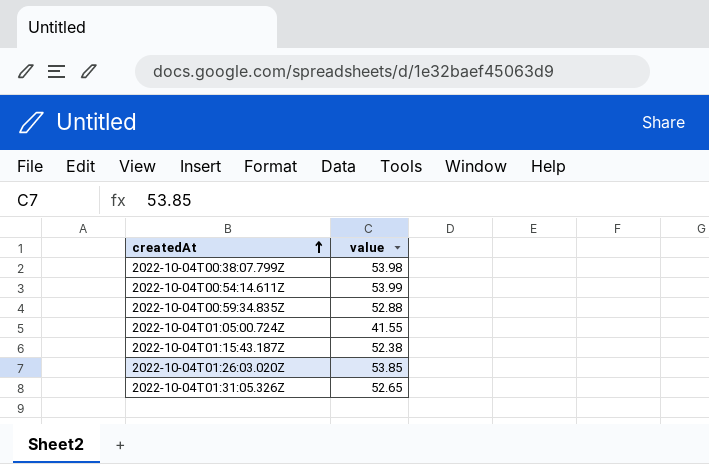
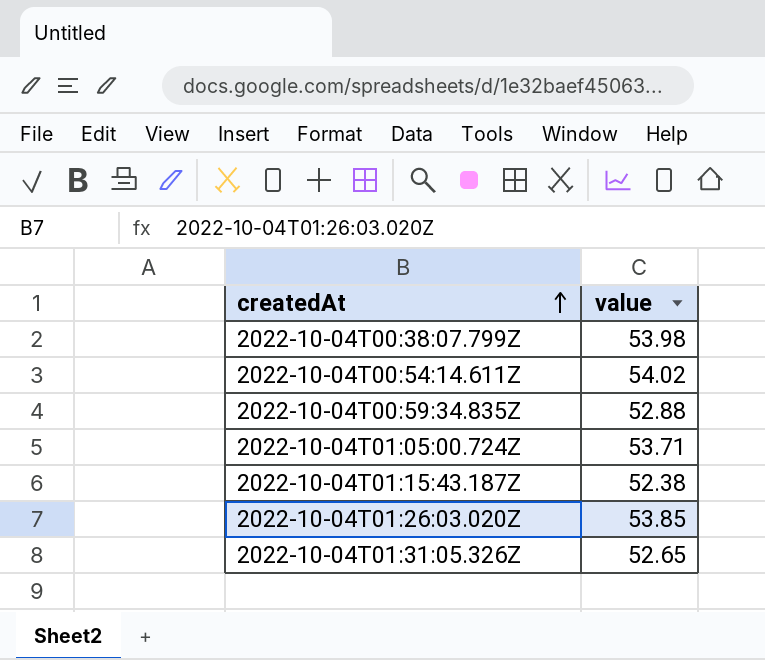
2022-10-04T00:54:14.611Z | value: 53.99 -> 54.02
2022-10-04T01:05:00.724Z | value: 41.55 -> 53.71

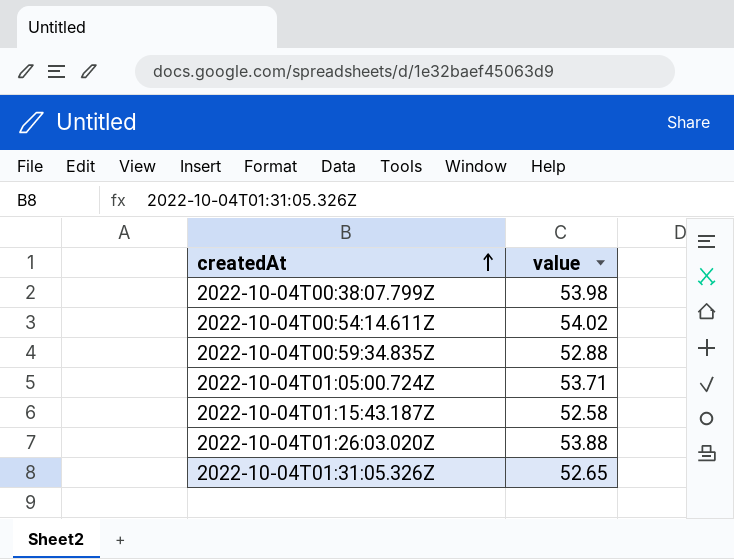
2022-10-04T01:15:43.187Z | value: 52.38 -> 52.58
2022-10-04T01:26:03.020Z | value: 53.85 -> 53.88

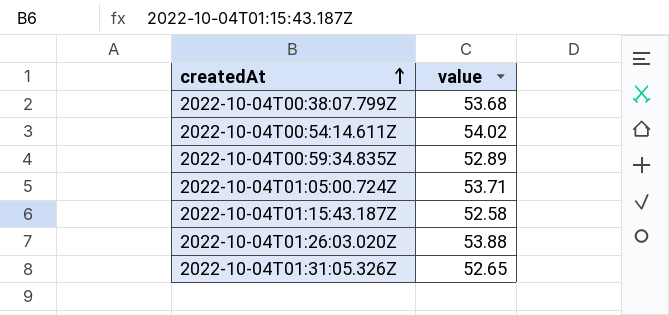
2022-10-04T00:38:07.799Z | value: 53.98 -> 53.68
2022-10-04T00:59:34.835Z | value: 52.88 -> 52.89

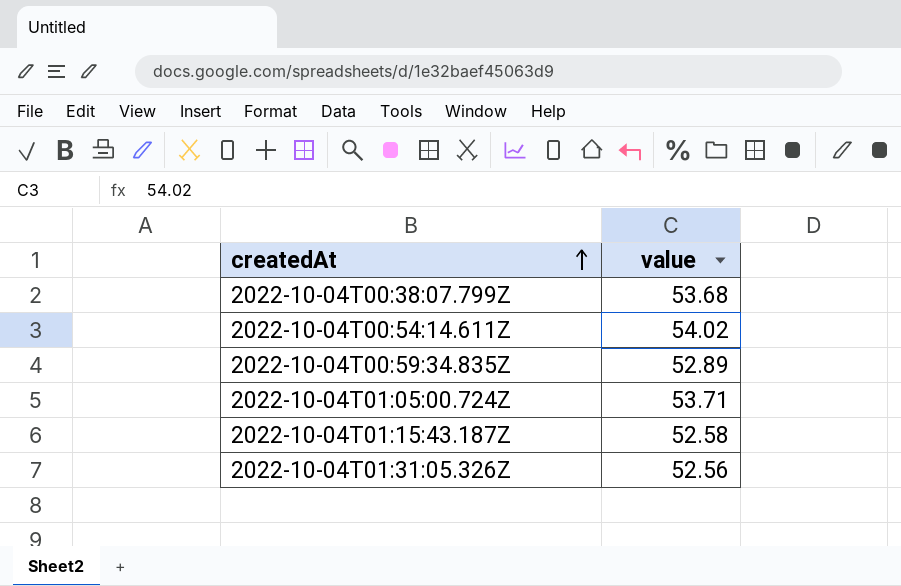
row 2022-10-04T01:26:03.020Z: 53.88 -> none
2022-10-04T01:31:05.326Z | value: 52.65 -> 52.56

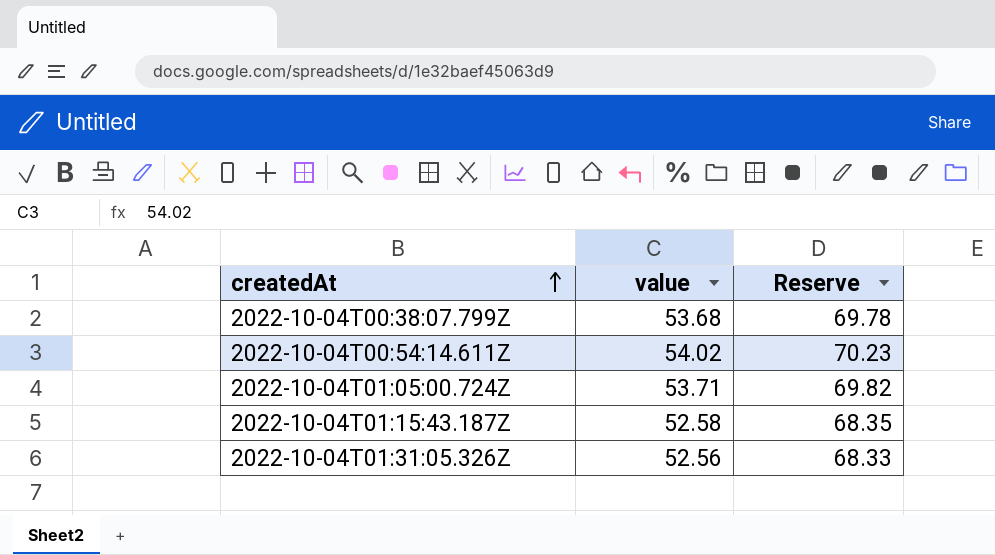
column Reserve | formula: none -> [value] * 1.3
row 2022-10-04T00:59:34.835Z: 52.89 -> none

